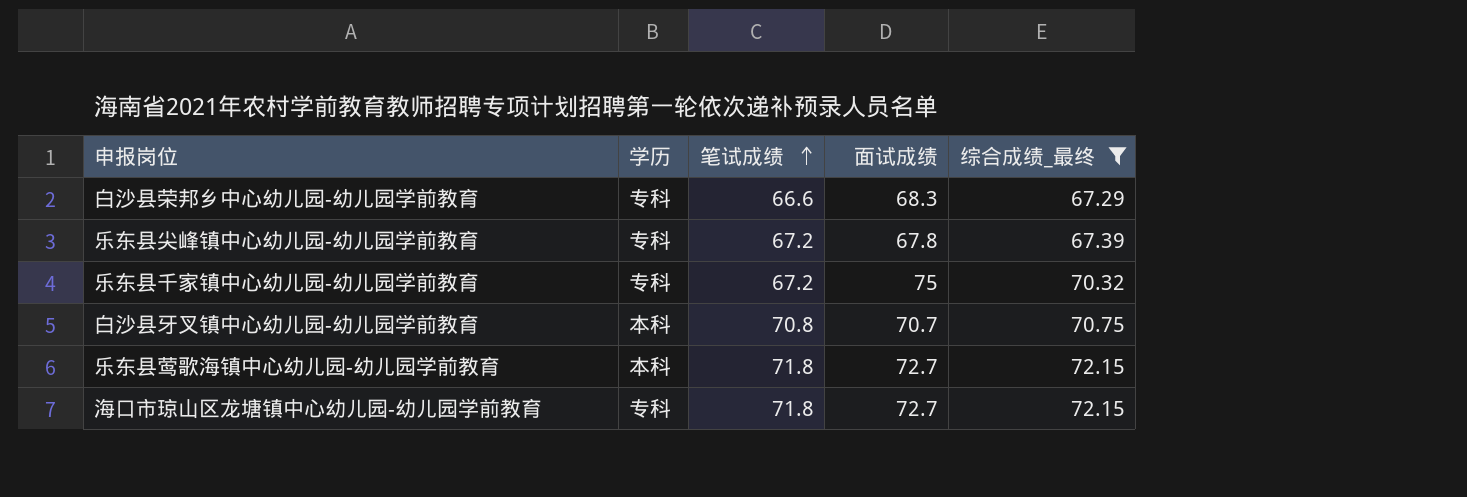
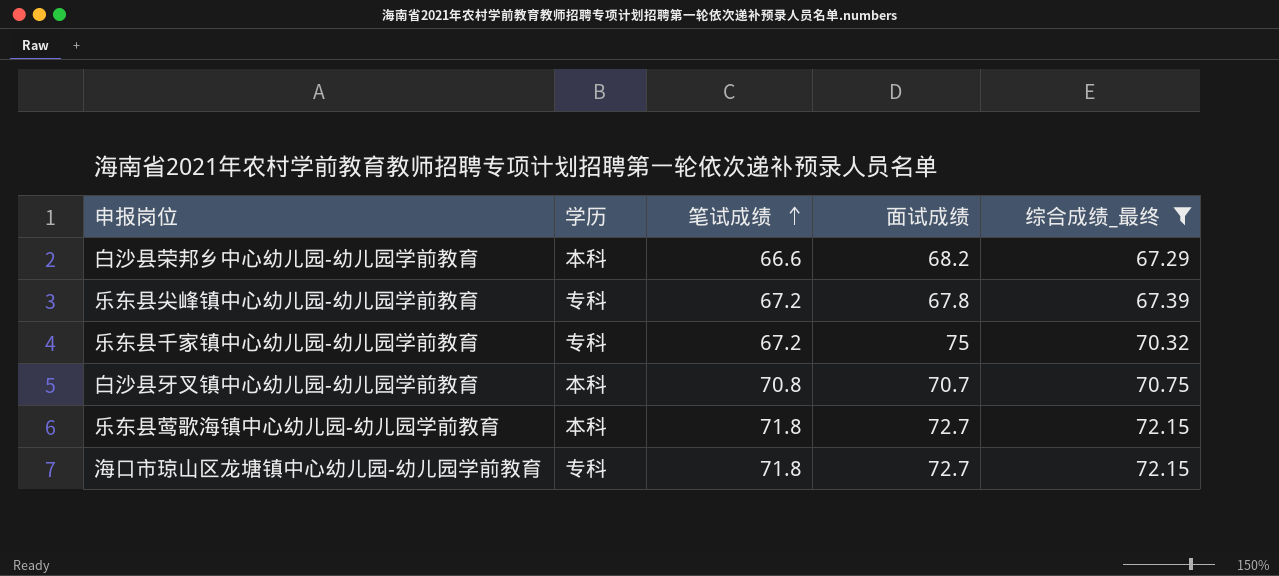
白沙县荣邦乡中心幼儿园-幼儿园学前教育 | 学历: 专科 -> 本科
白沙县荣邦乡中心幼儿园-幼儿园学前教育 | 面试成绩: 68.3 -> 68.2

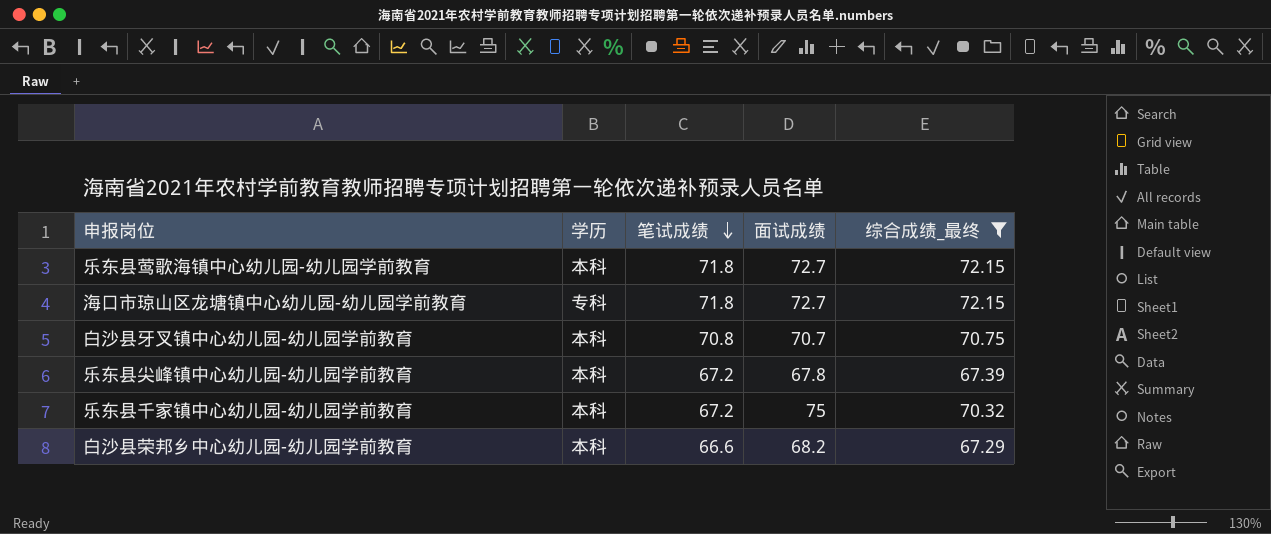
row order: 笔试成绩 ascending -> 笔试成绩 descending
乐东县尖峰镇中心幼儿园-幼儿园学前教育 | 学历: 专科 -> 本科
乐东县千家镇中心幼儿园-幼儿园学前教育 | 学历: 专科 -> 本科

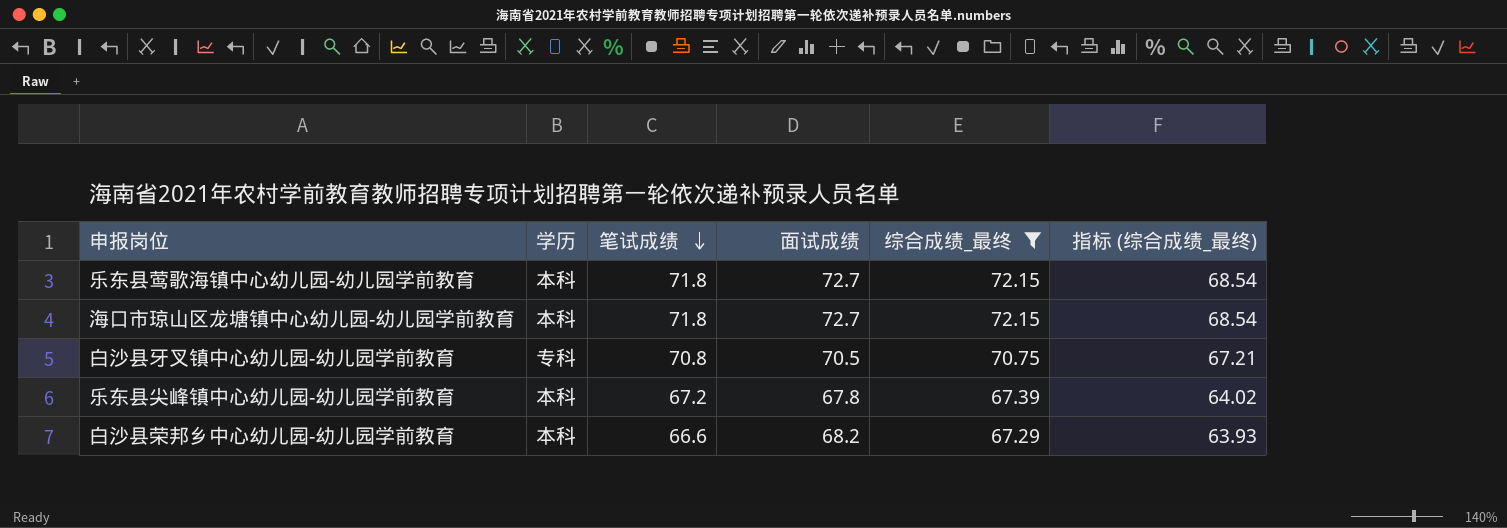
column 指标 (综合成绩_最终) | formula: none -> [综合成绩_最终] * 0.95
row 乐东县千家镇中心幼儿园-幼儿园学前教育: 本科 | 67.2 | 75 | 70.32 -> none
海口市琼山区龙塘镇中心幼儿园-幼儿园学前教育 | 学历: 专科 -> 本科
白沙县牙叉镇中心幼儿园-幼儿园学前教育 | 学历: 本科 -> 专科
白沙县牙叉镇中心幼儿园-幼儿园学前教育 | 面试成绩: 70.7 -> 70.5

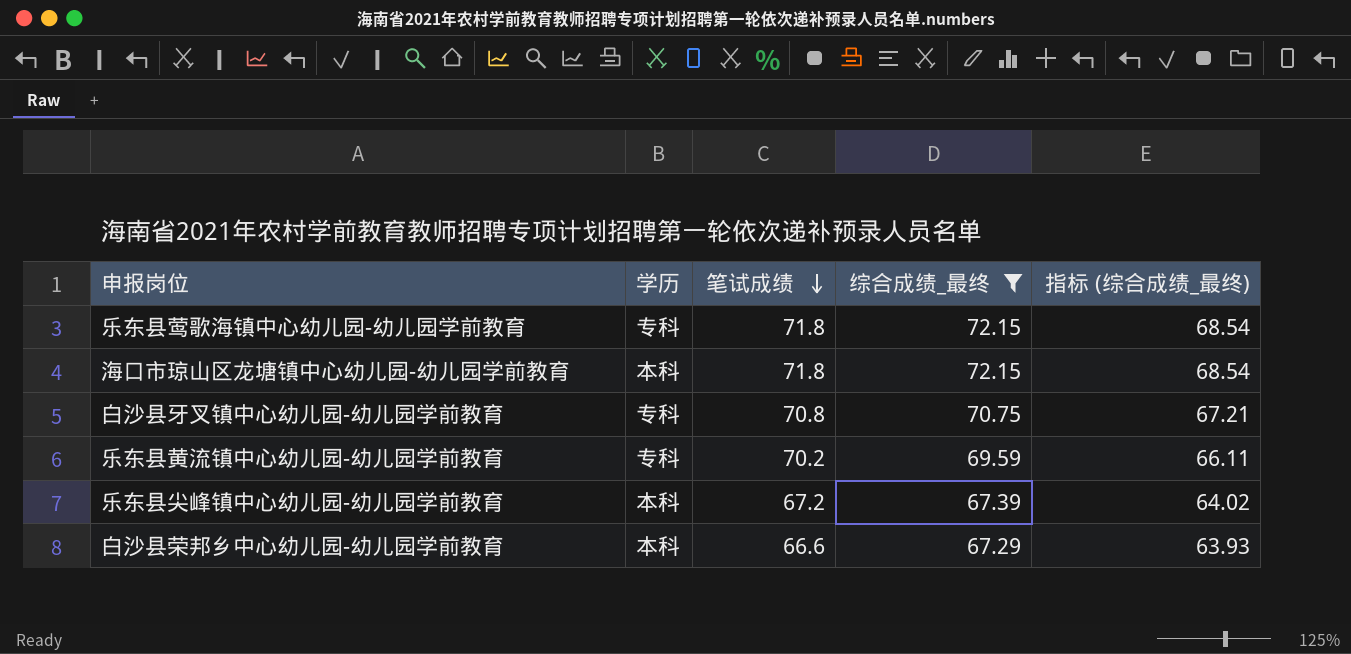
column 面试成绩 | position: 4 -> none
乐东县莺歌海镇中心幼儿园-幼儿园学前教育 | 学历: 本科 -> 专科
row 乐东县黄流镇中心幼儿园-幼儿园学前教育: none -> 专科 | 70.2 | 69.59 | 66.11

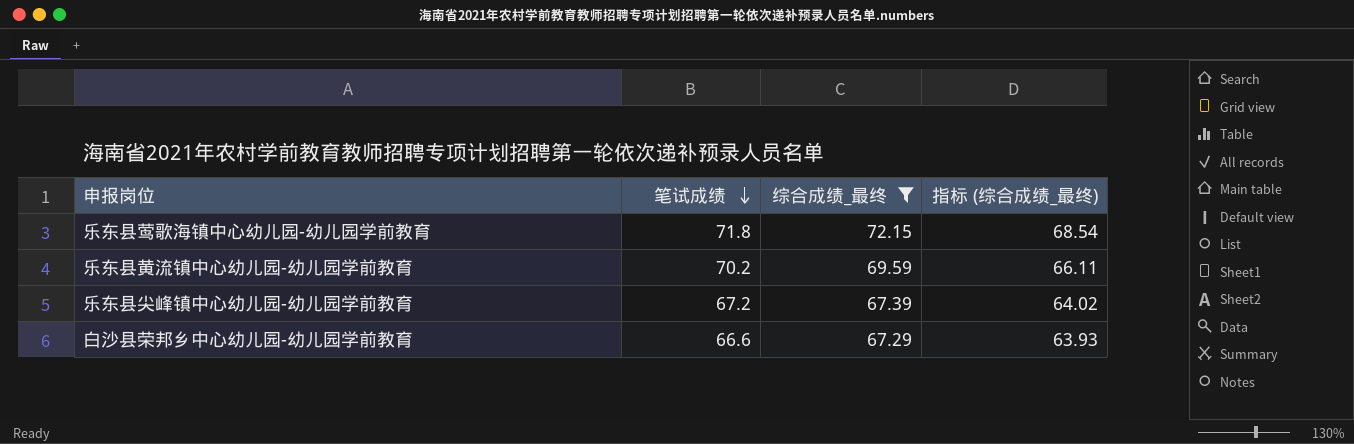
column 学历 | position: 2 -> none
row 海口市琼山区龙塘镇中心幼儿园-幼儿园学前教育: 本科 | 71.8 | 72.15 | 68.54 -> none
row 白沙县牙叉镇中心幼儿园-幼儿园学前教育: 专科 | 70.8 | 70.75 | 67.21 -> none

